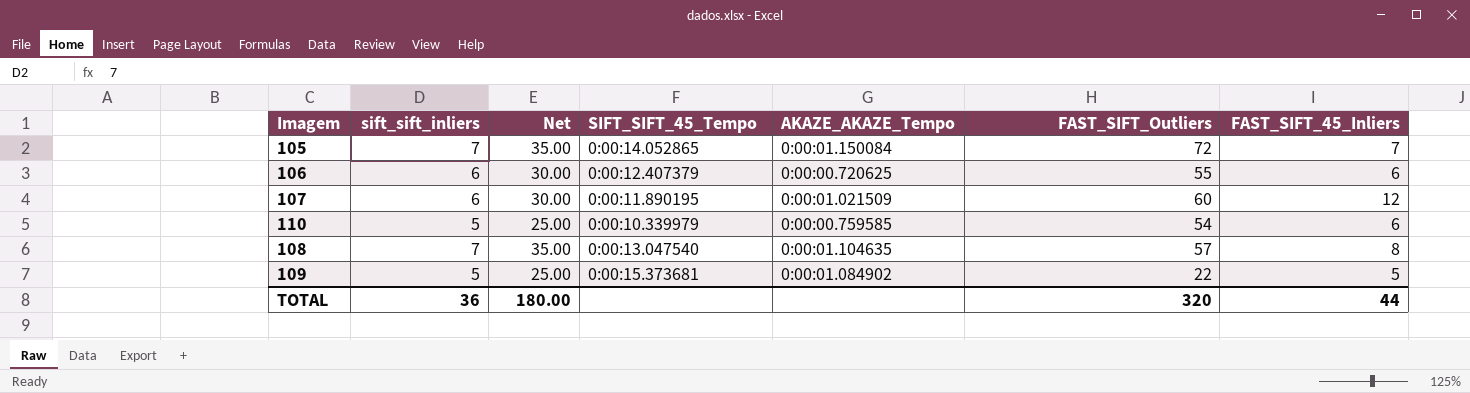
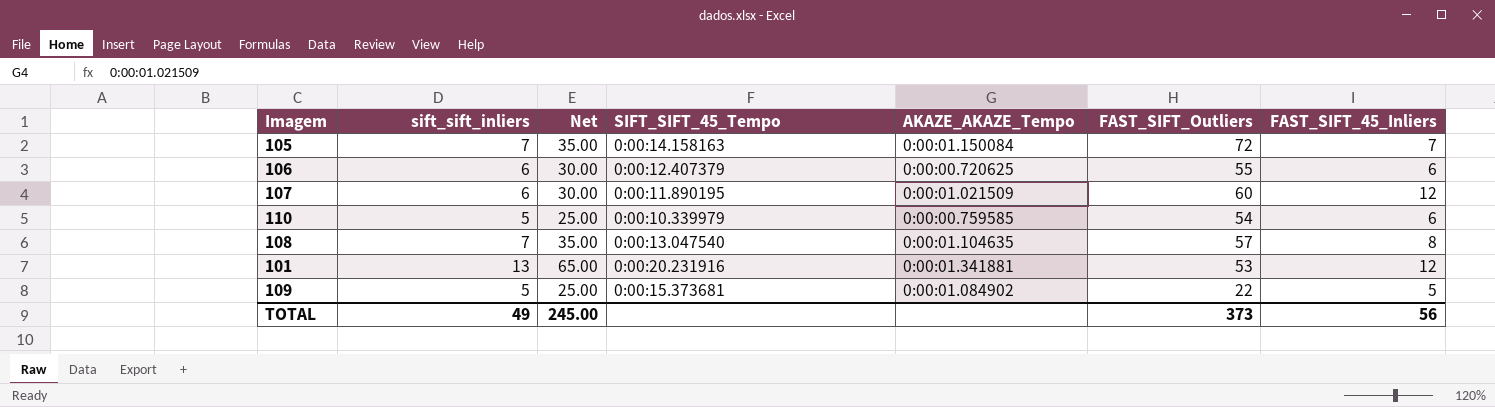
105 | SIFT_SIFT_45_Tempo: 0:00:14.052865 -> 0:00:14.158163
row 101: none -> 13 | 65.00 | 0:00:20.231916 | 0:00:01.341881 | 53 | 12
TOTAL | sift_sift_inliers: 36 -> 49
TOTAL | Net: 180.00 -> 245.00
TOTAL | FAST_SIFT_Outliers: 320 -> 373
TOTAL | FAST_SIFT_45_Inliers: 44 -> 56

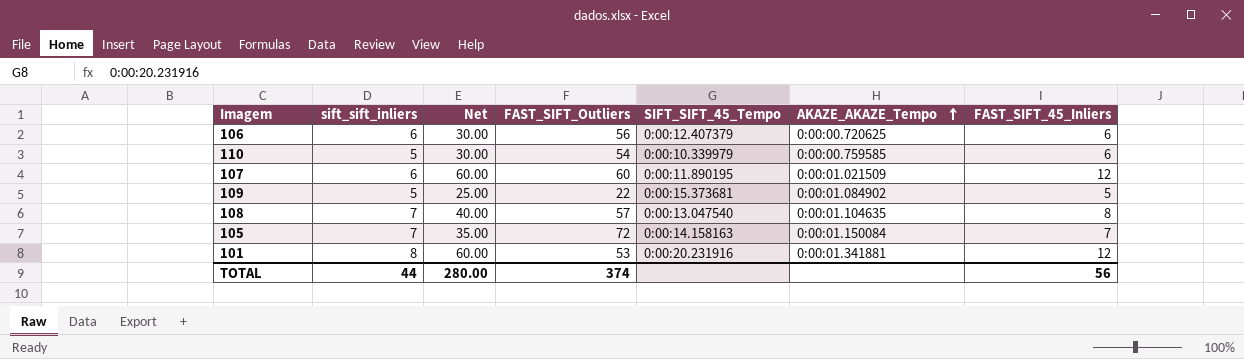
row order: none -> AKAZE_AKAZE_Tempo ascending
column Net | formula: [sift_sift_inliers] * 5 -> [FAST_SIFT_45_Inliers] * 5
column FAST_SIFT_Outliers | position: 6 -> 4
106 | FAST_SIFT_Outliers: 55 -> 56
101 | sift_sift_inliers: 13 -> 8
TOTAL | sift_sift_inliers: 49 -> 44
TOTAL | Net: 245.00 -> 280.00
TOTAL | FAST_SIFT_Outliers: 373 -> 374

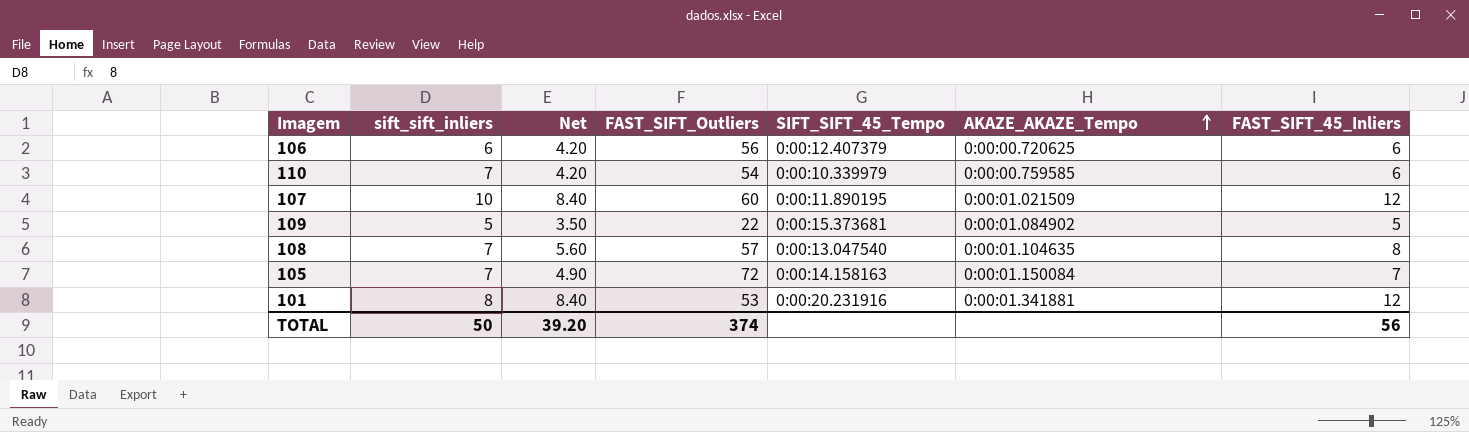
column Net | formula: [FAST_SIFT_45_Inliers] * 5 -> [FAST_SIFT_45_Inliers] * 0.7
110 | sift_sift_inliers: 5 -> 7
107 | sift_sift_inliers: 6 -> 10
TOTAL | sift_sift_inliers: 44 -> 50
TOTAL | Net: 280.00 -> 39.20

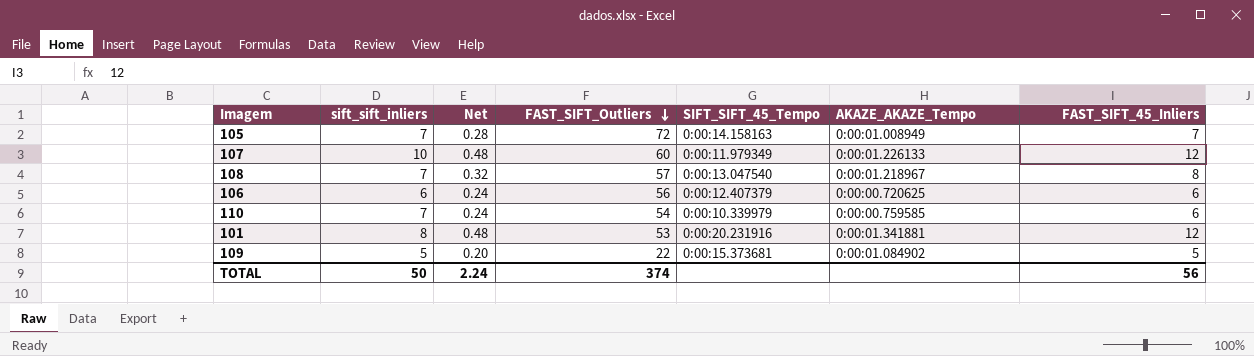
row order: AKAZE_AKAZE_Tempo ascending -> FAST_SIFT_Outliers descending
column Net | formula: [FAST_SIFT_45_Inliers] * 0.7 -> [FAST_SIFT_45_Inliers] * 0.04
105 | AKAZE_AKAZE_Tempo: 0:00:01.150084 -> 0:00:01.008949
107 | SIFT_SIFT_45_Tempo: 0:00:11.890195 -> 0:00:11.979349
107 | AKAZE_AKAZE_Tempo: 0:00:01.021509 -> 0:00:01.226133
108 | AKAZE_AKAZE_Tempo: 0:00:01.104635 -> 0:00:01.218967
TOTAL | Net: 39.20 -> 2.24

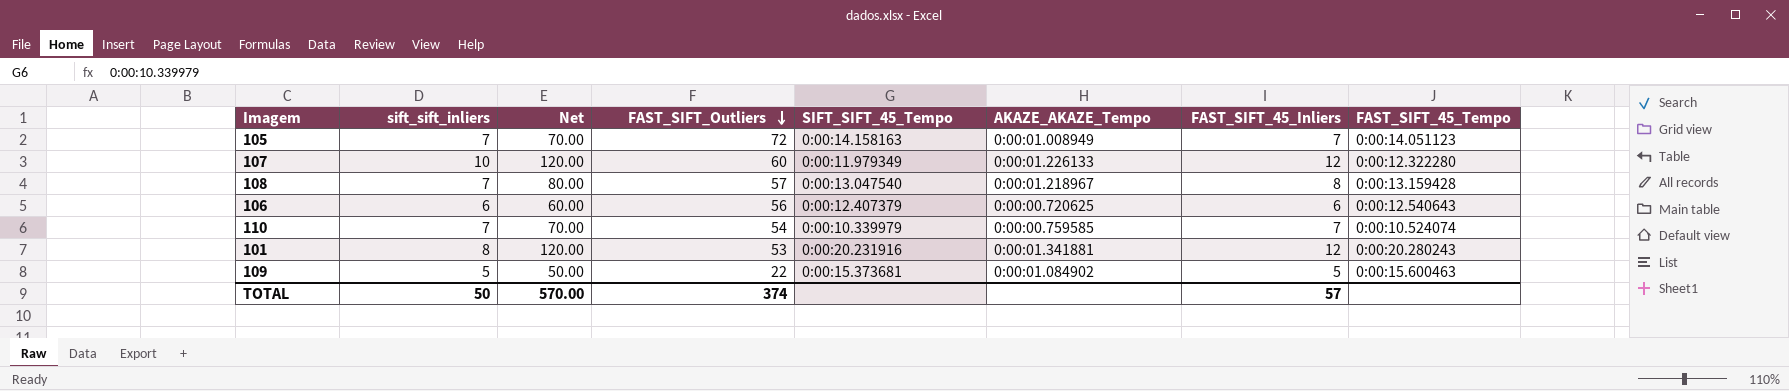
column Net | formula: [FAST_SIFT_45_Inliers] * 0.04 -> [FAST_SIFT_45_Inliers] * 10
column FAST_SIFT_45_Tempo | position: none -> 8
110 | FAST_SIFT_45_Inliers: 6 -> 7
TOTAL | Net: 2.24 -> 570.00
TOTAL | FAST_SIFT_45_Inliers: 56 -> 57

